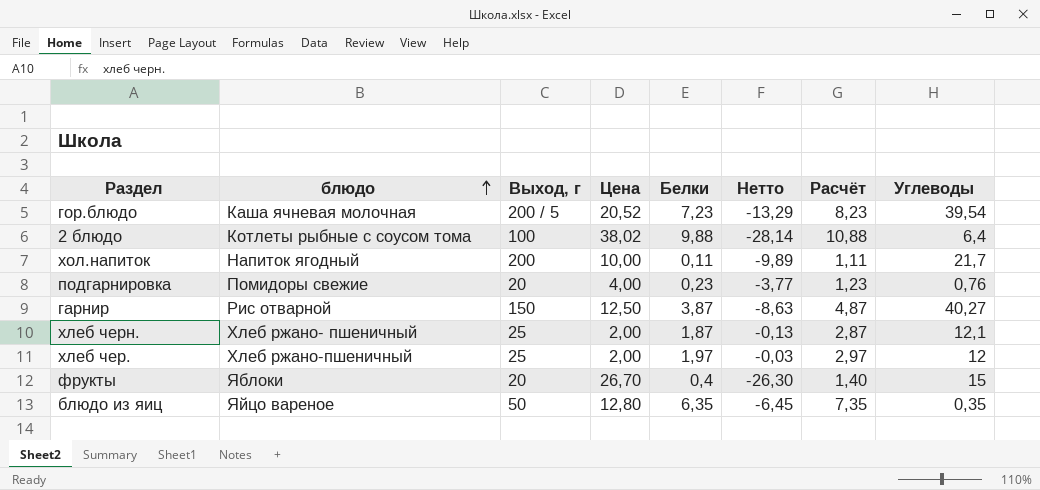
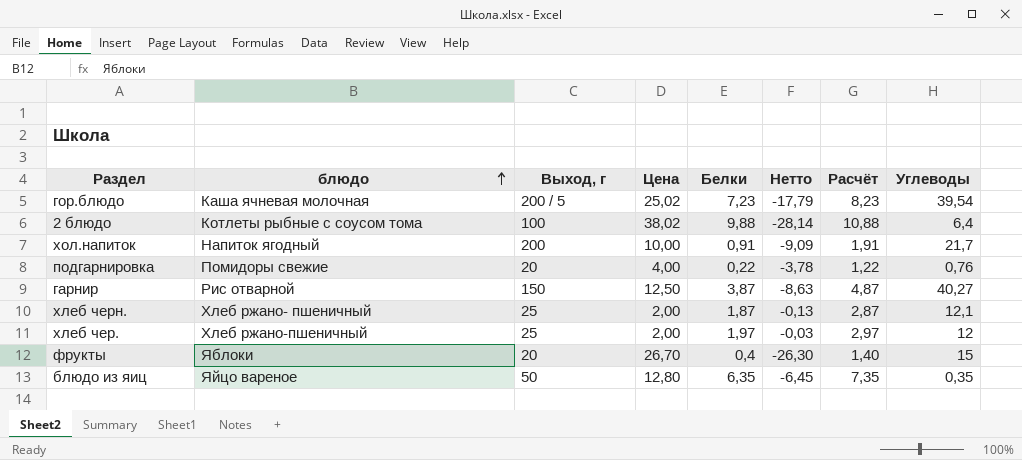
гор.блюдо | Цена: 20,52 -> 25,02
гор.блюдо | Нетто: -13,29 -> -17,79
хол.напиток | Белки: 0,11 -> 0,91
хол.напиток | Нетто: -9,89 -> -9,09
хол.напиток | Расчёт: 1,11 -> 1,91
подгарнировка | Белки: 0,23 -> 0,22
подгарнировка | Нетто: -3,77 -> -3,78
подгарнировка | Расчёт: 1,23 -> 1,22

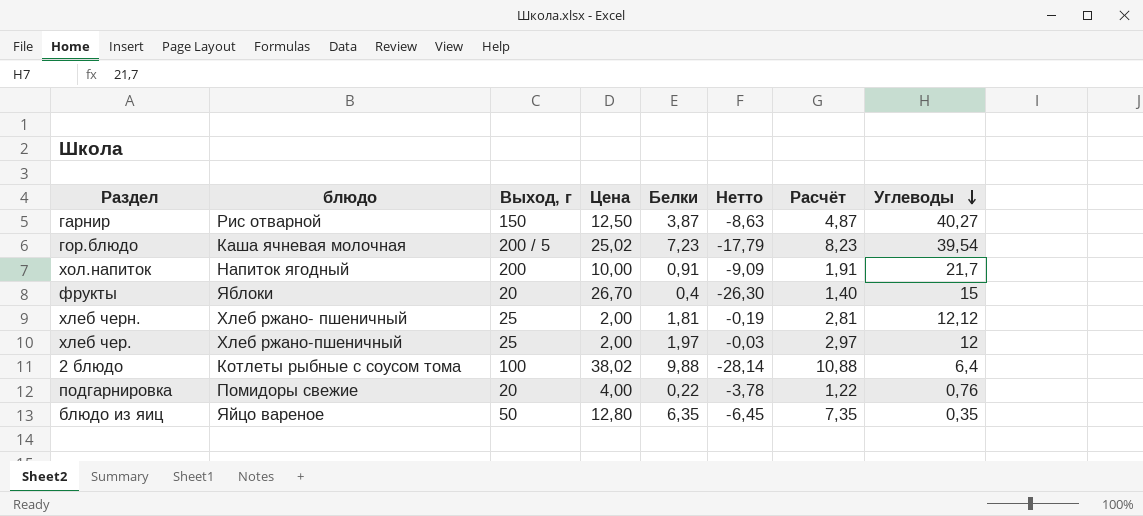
row order: блюдо ascending -> Углеводы descending
хлеб черн. | Белки: 1,87 -> 1,81
хлеб черн. | Нетто: -0,13 -> -0,19
хлеб черн. | Расчёт: 2,87 -> 2,81
хлеб черн. | Углеводы: 12,1 -> 12,12

